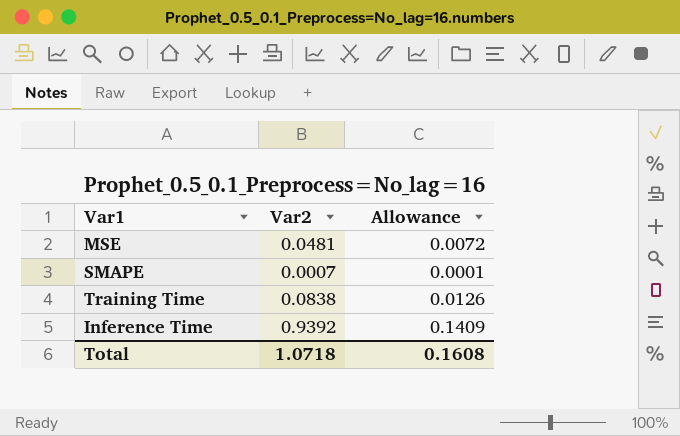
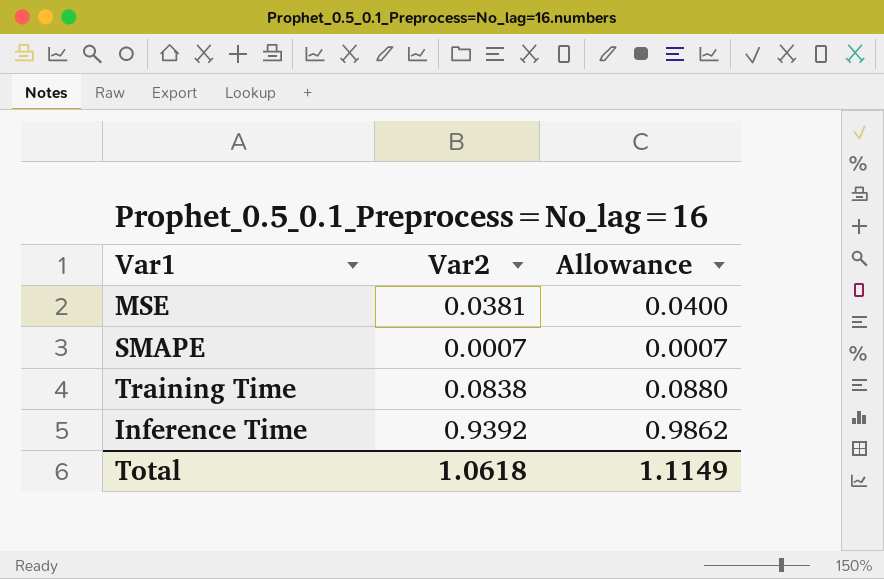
column Allowance | formula: [Var2] * 0.15 -> [Var2] * 1.05
MSE | Var2: 0.0481 -> 0.0381
Total | Var2: 1.0718 -> 1.0618
Total | Allowance: 0.1608 -> 1.1149

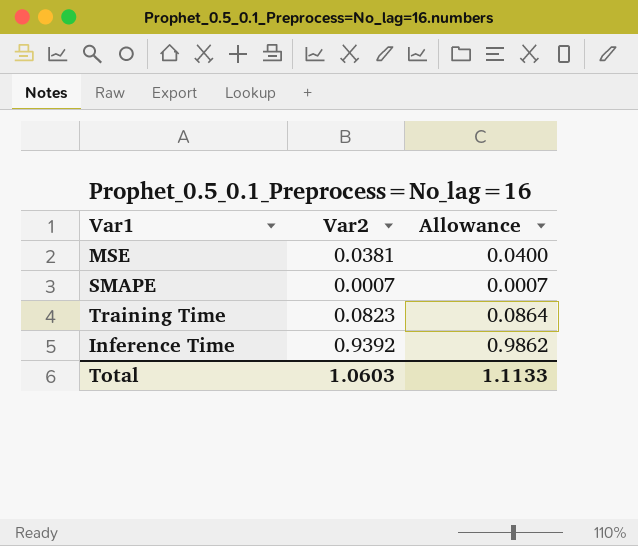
Training Time | Var2: 0.0838 -> 0.0823
Training Time | Allowance: 0.0880 -> 0.0864
Total | Var2: 1.0618 -> 1.0603
Total | Allowance: 1.1149 -> 1.1133

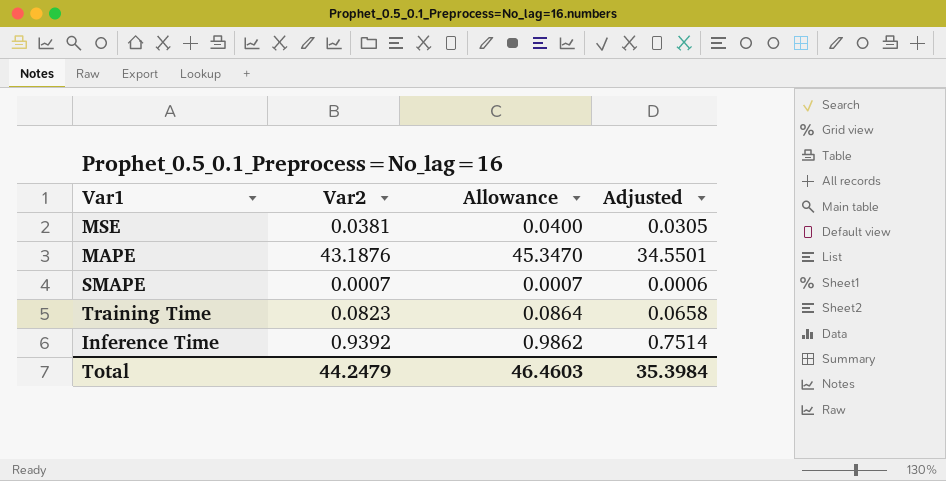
column Adjusted | formula: none -> [Var2] * 0.8
row MAPE: none -> 43.1876 | 45.3470 | 34.5501
Total | Var2: 1.0603 -> 44.2479
Total | Allowance: 1.1133 -> 46.4603

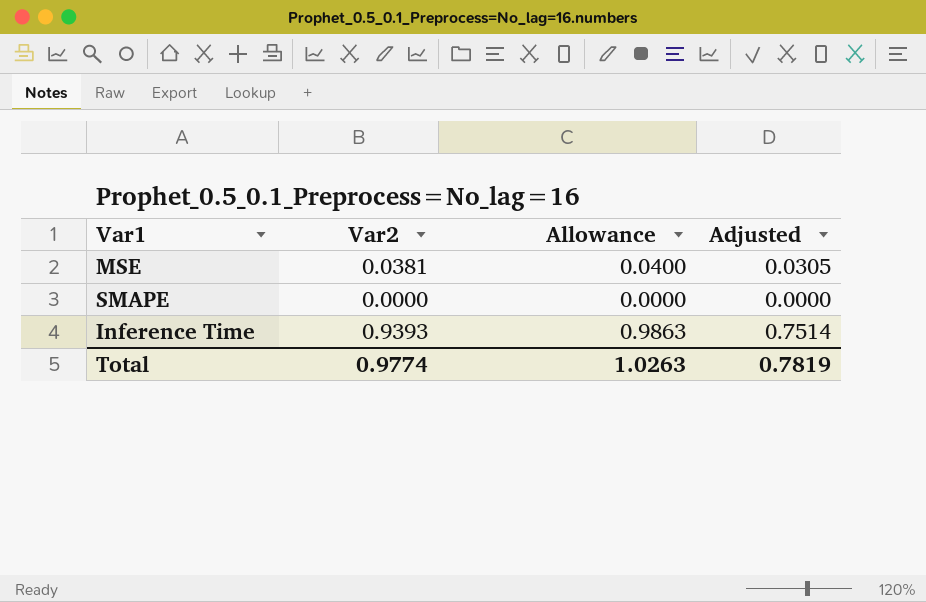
row MAPE: 43.1876 | 45.3470 | 34.5501 -> none
row Training Time: 0.0823 | 0.0864 | 0.0658 -> none
SMAPE | Var2: 0.0007 -> 0.0000
SMAPE | Allowance: 0.0007 -> 0.0000
SMAPE | Adjusted: 0.0006 -> 0.0000
Inference Time | Var2: 0.9392 -> 0.9393
Inference Time | Allowance: 0.9862 -> 0.9863
Total | Var2: 44.2479 -> 0.9774
Total | Allowance: 46.4603 -> 1.0263
Total | Adjusted: 35.3984 -> 0.7819

